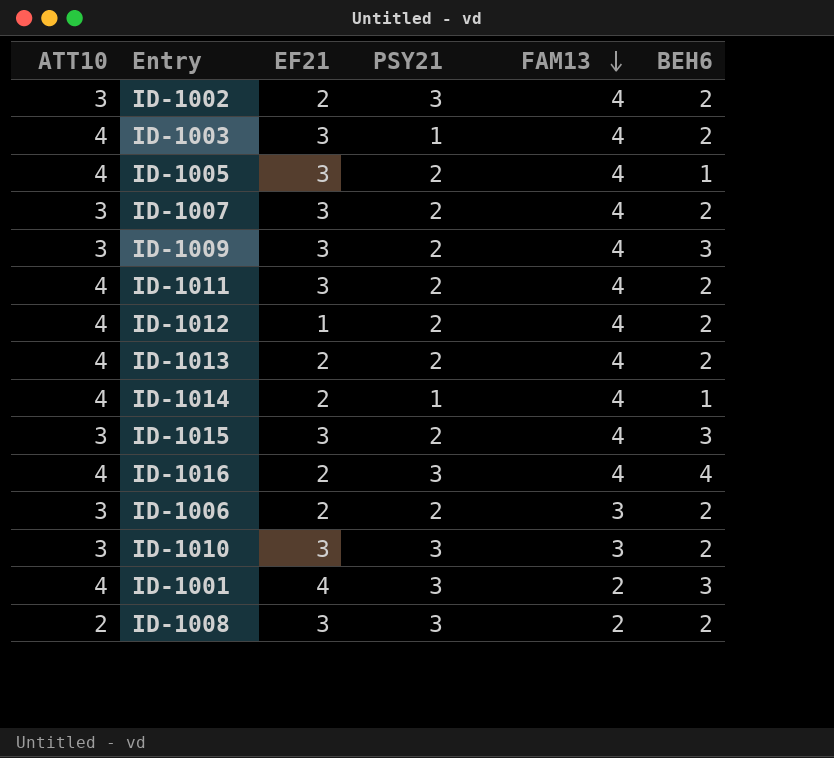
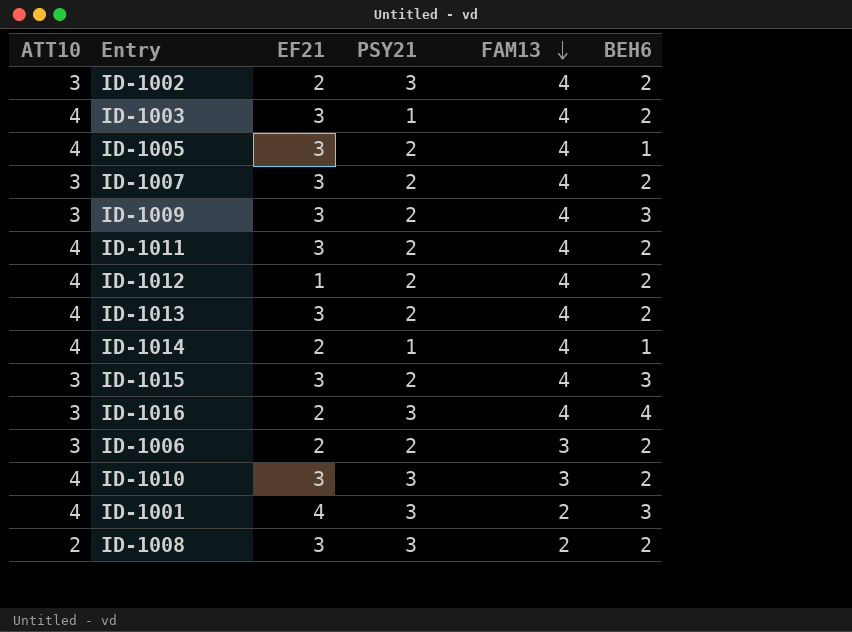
ID-1013 | EF21: 2 -> 3
ID-1016 | ATT10: 4 -> 3
ID-1010 | ATT10: 3 -> 4

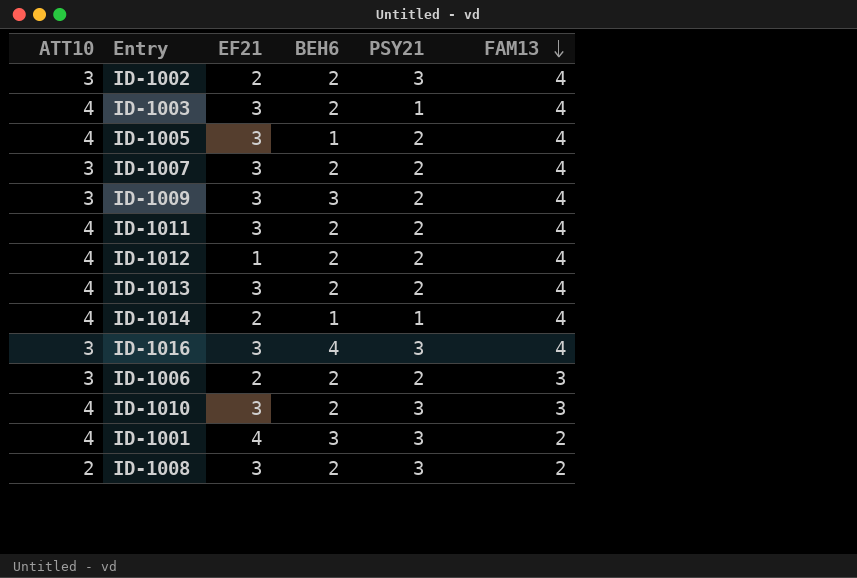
column BEH6 | position: 6 -> 4
row ID-1015: 3 | 3 | 2 | 4 | 3 -> none
ID-1016 | EF21: 2 -> 3

